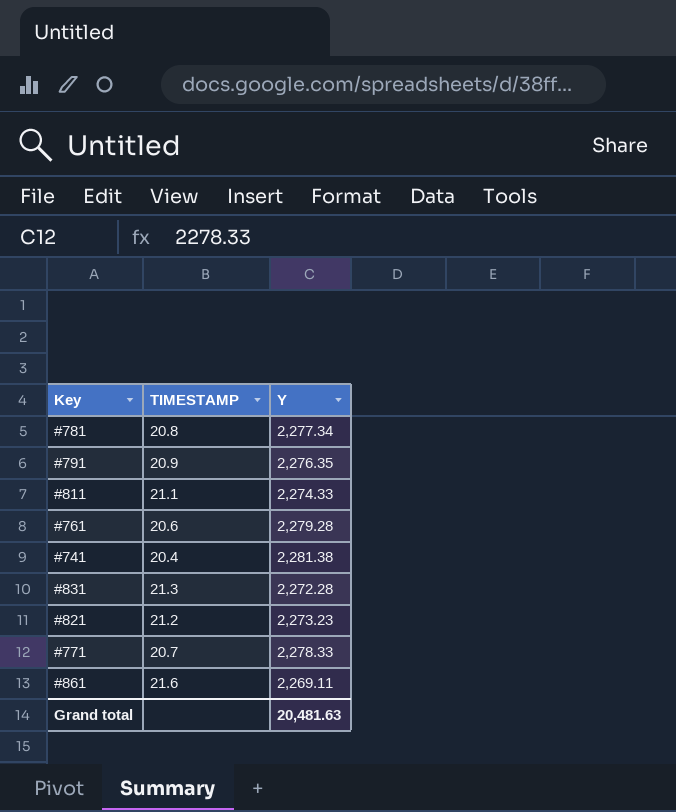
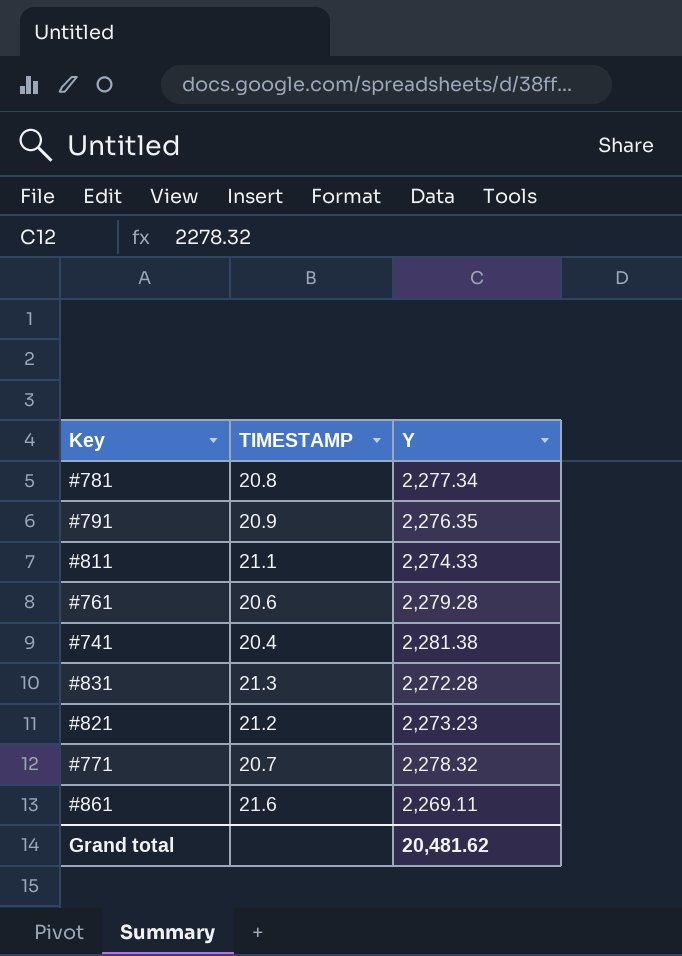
#771 | Y: 2,278.33 -> 2,278.32
Grand total | Y: 20,481.63 -> 20,481.62

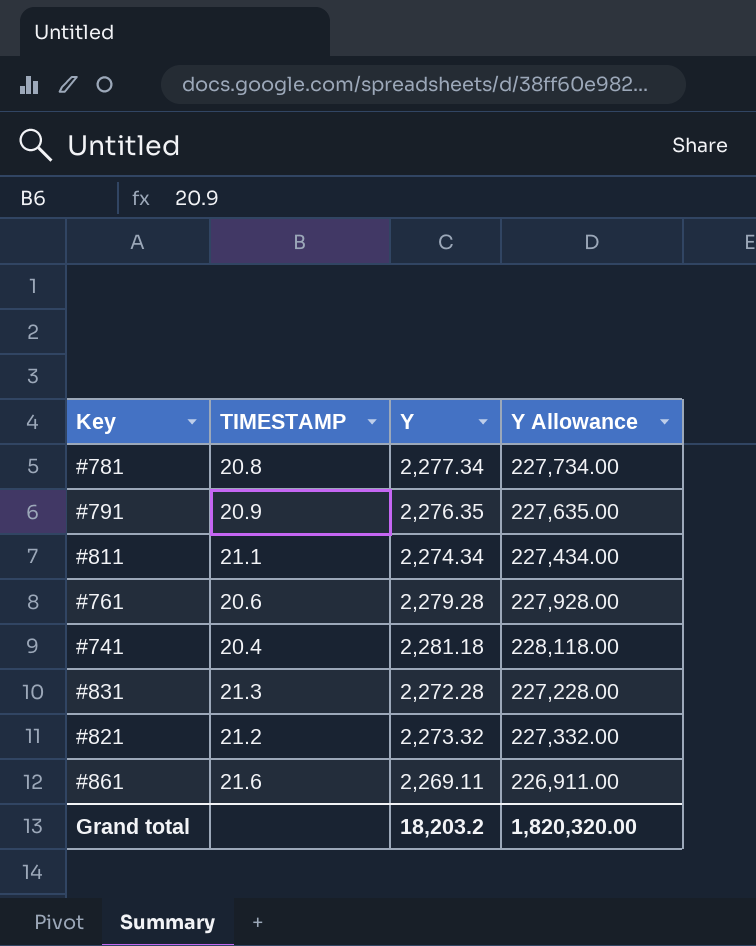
column Y Allowance | formula: none -> [Y] * 100
row #771: 20.7 | 2,278.32 -> none
#811 | Y: 2,274.33 -> 2,274.34
#741 | Y: 2,281.38 -> 2,281.18
#821 | Y: 2,273.23 -> 2,273.32
Grand total | Y: 20,481.62 -> 18,203.2

